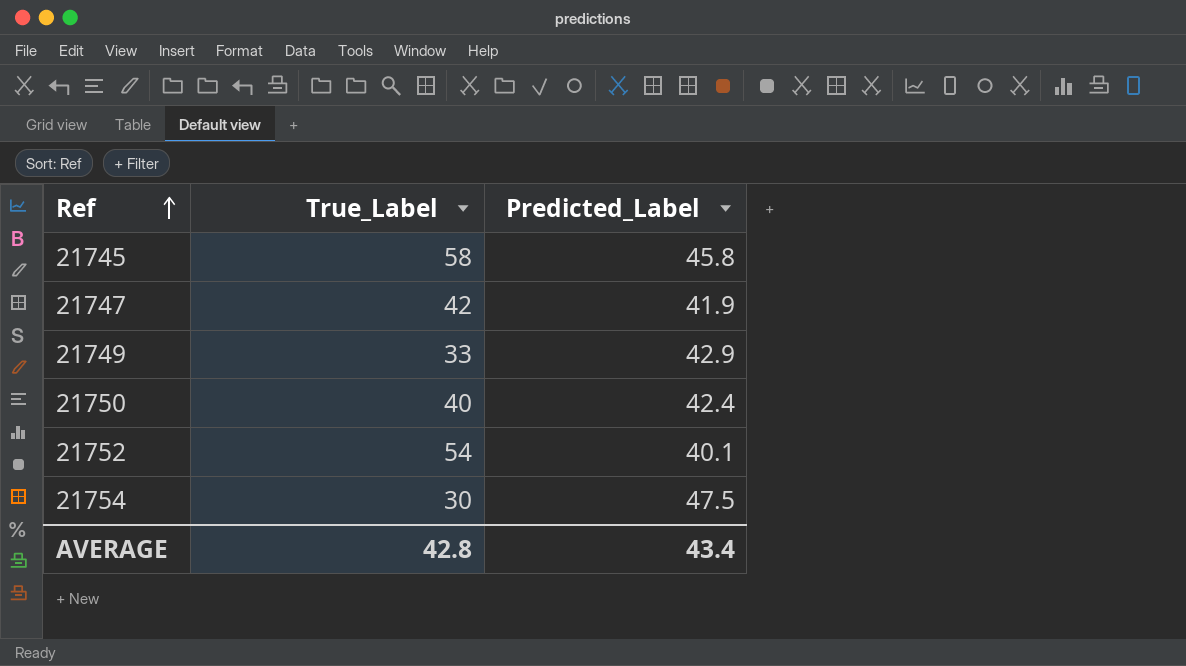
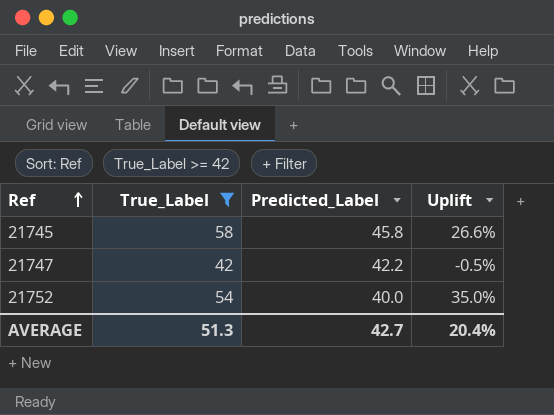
filter: none -> True_Label >= 42
column Uplift | formula: none -> ([True_Label] - [Predicted_Label]) / [Predicted_Label]
21747 | Predicted_Label: 41.9 -> 42.2
21752 | Predicted_Label: 40.1 -> 40.0
AVERAGE | True_Label: 42.8 -> 51.3
AVERAGE | Predicted_Label: 43.4 -> 42.7

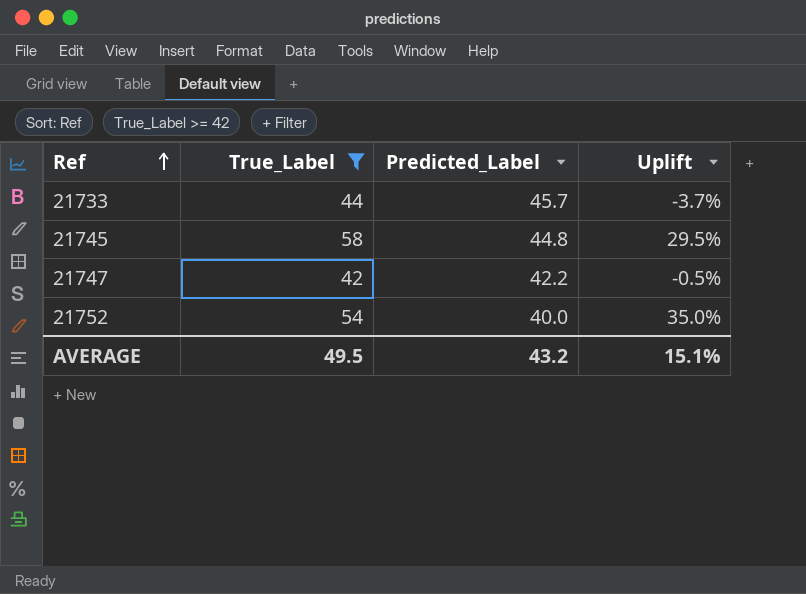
row 21733: none -> 44 | 45.7 | -3.7%
21745 | Predicted_Label: 45.8 -> 44.8
21745 | Uplift: 26.6% -> 29.5%
AVERAGE | True_Label: 51.3 -> 49.5
AVERAGE | Predicted_Label: 42.7 -> 43.2
AVERAGE | Uplift: 20.4% -> 15.1%

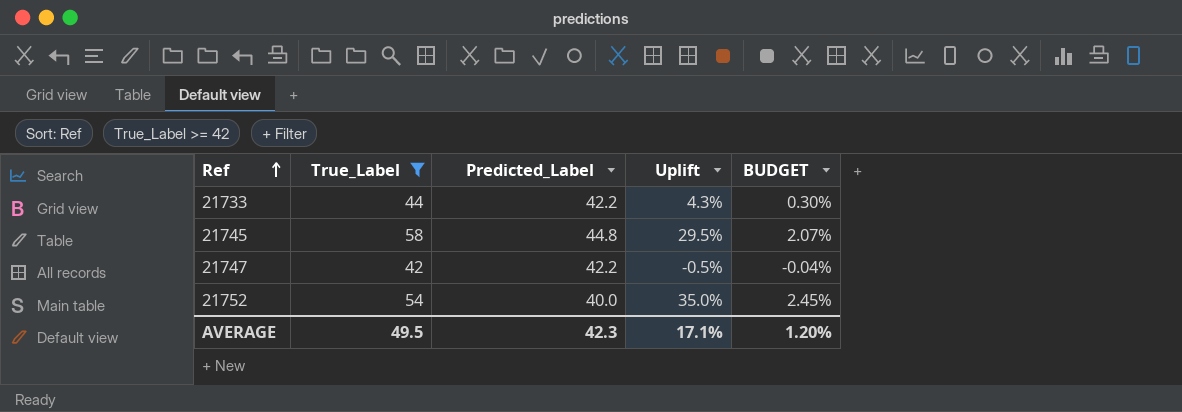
column BUDGET | formula: none -> [Uplift] * 0.07
21733 | Predicted_Label: 45.7 -> 42.2
21733 | Uplift: -3.7% -> 4.3%
AVERAGE | Predicted_Label: 43.2 -> 42.3
AVERAGE | Uplift: 15.1% -> 17.1%

